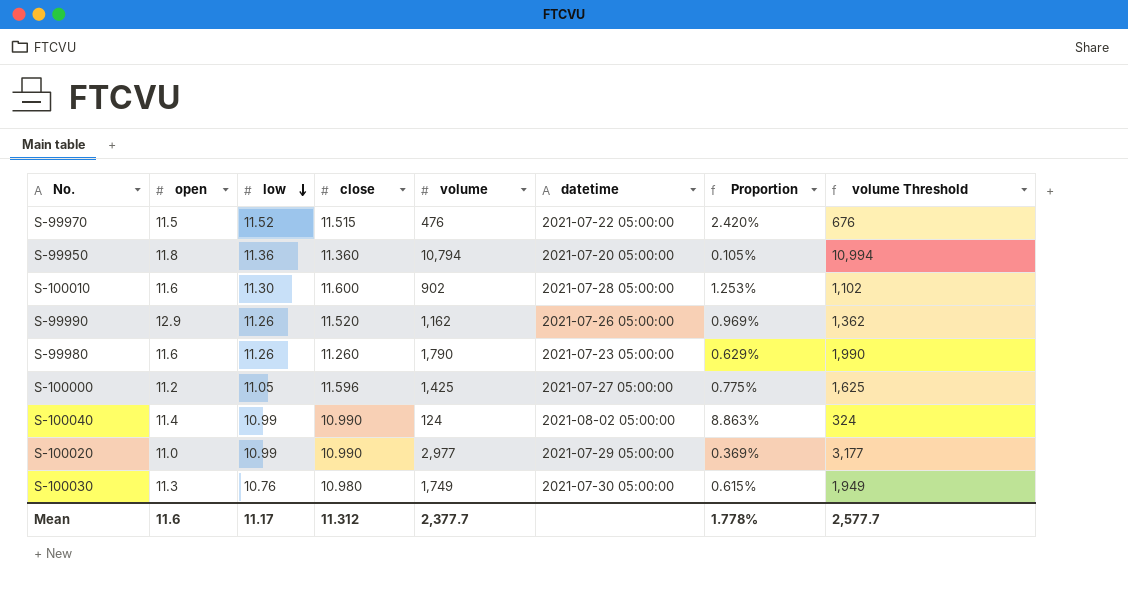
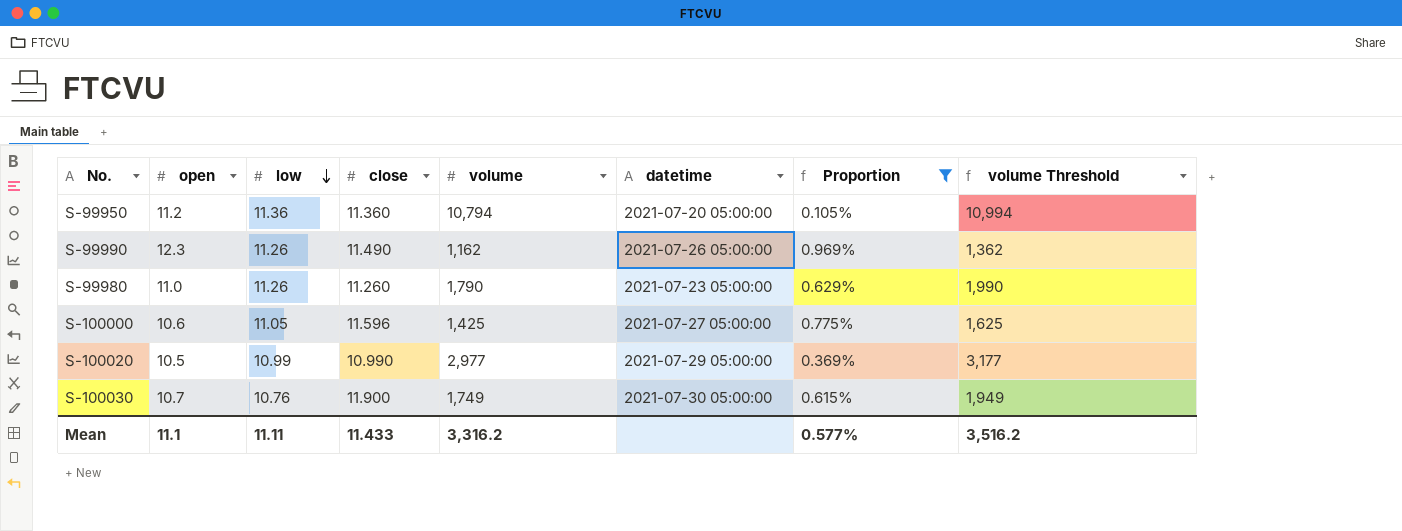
filter: none -> Proportion <= 0.969%
S-99950 | open: 11.8 -> 11.2
S-99990 | open: 12.9 -> 12.3
S-99990 | close: 11.520 -> 11.490
S-99980 | open: 11.6 -> 11.0
S-100000 | open: 11.2 -> 10.6
S-100020 | open: 11.0 -> 10.5
S-100030 | open: 11.3 -> 10.7
S-100030 | close: 10.980 -> 11.900
Mean | open: 11.6 -> 11.1
Mean | low: 11.17 -> 11.11
Mean | close: 11.312 -> 11.433
Mean | volume: 2,377.7 -> 3,316.2
Mean | Proportion: 1.778% -> 0.577%
Mean | volume Threshold: 2,577.7 -> 3,516.2

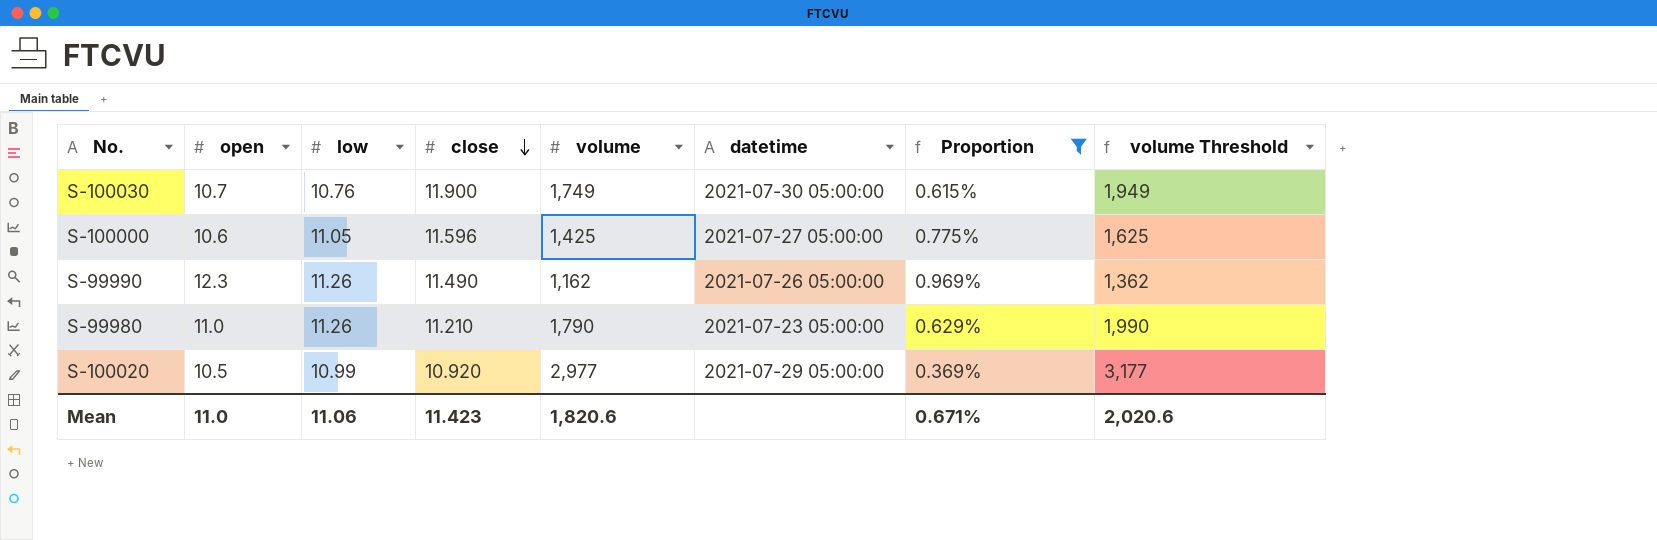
row order: low descending -> close descending
row S-99950: 11.2 | 11.36 | 11.360 | 10,794 | 2021-07-20 05:00:00 | 0.105% | 10,994 -> none
S-99980 | close: 11.260 -> 11.210
S-100020 | close: 10.990 -> 10.920
Mean | open: 11.1 -> 11.0
Mean | low: 11.11 -> 11.06
Mean | close: 11.433 -> 11.423
Mean | volume: 3,316.2 -> 1,820.6
Mean | Proportion: 0.577% -> 0.671%
Mean | volume Threshold: 3,516.2 -> 2,020.6

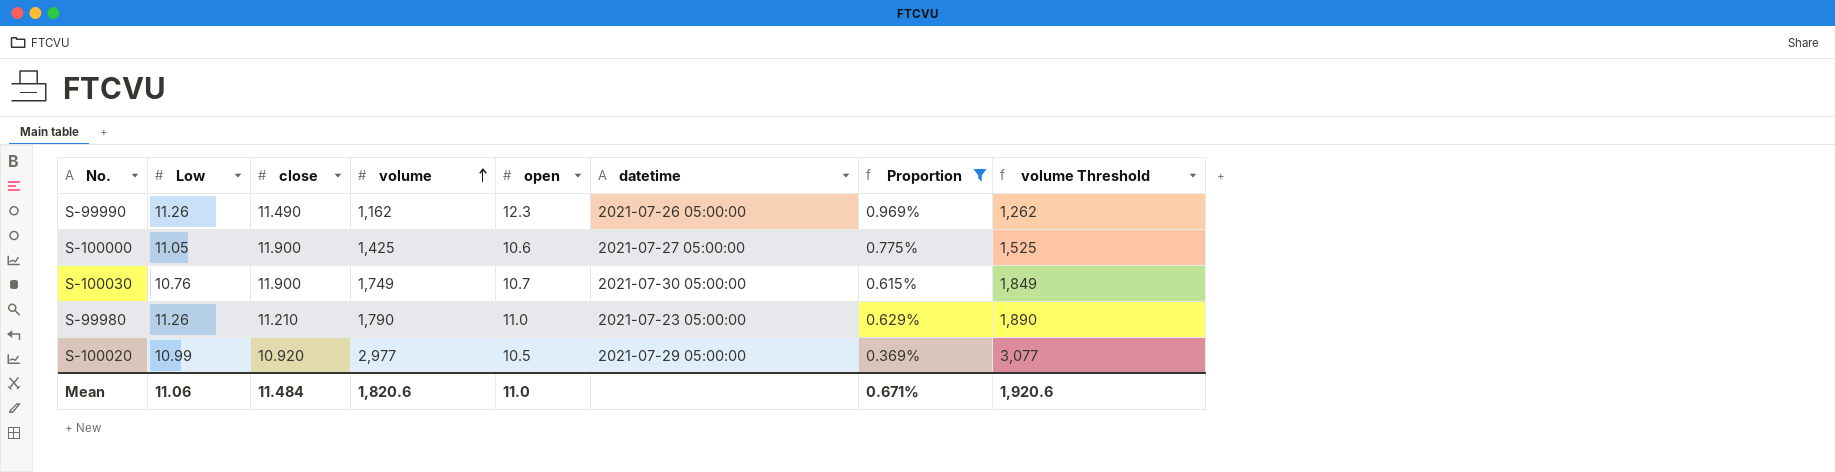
row order: close descending -> volume ascending
column name: low -> Low
column open | position: 2 -> 5
column volume Threshold | formula: [volume] + 200 -> [volume] + 100
S-100000 | close: 11.596 -> 11.900
Mean | close: 11.423 -> 11.484
Mean | volume Threshold: 2,020.6 -> 1,920.6

